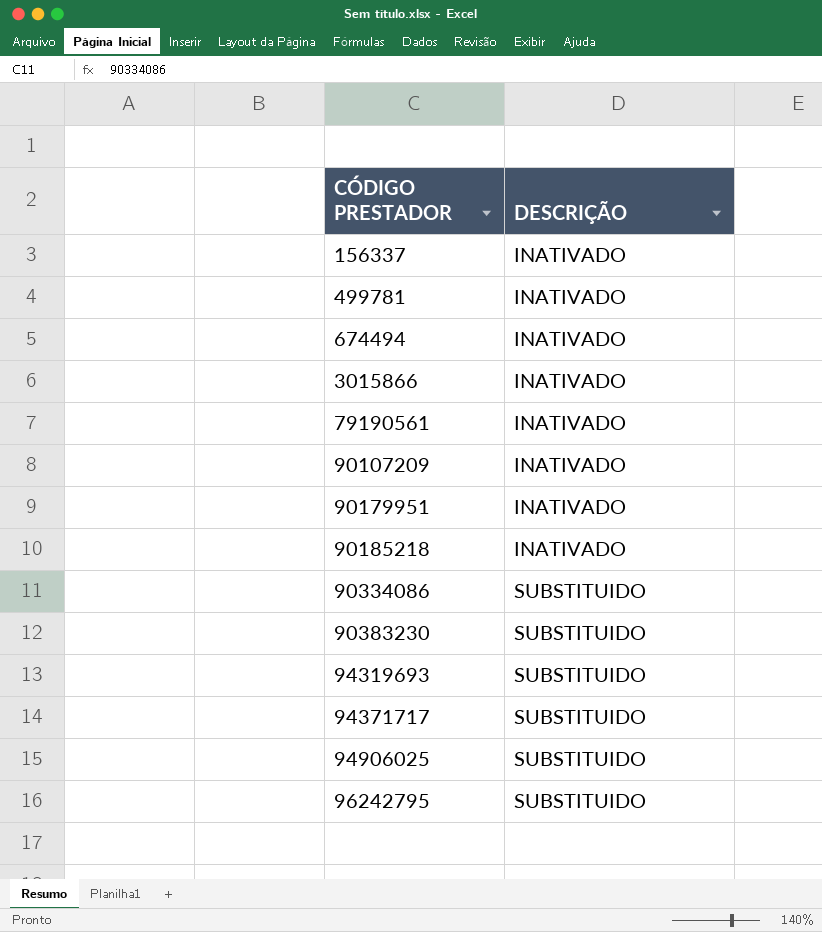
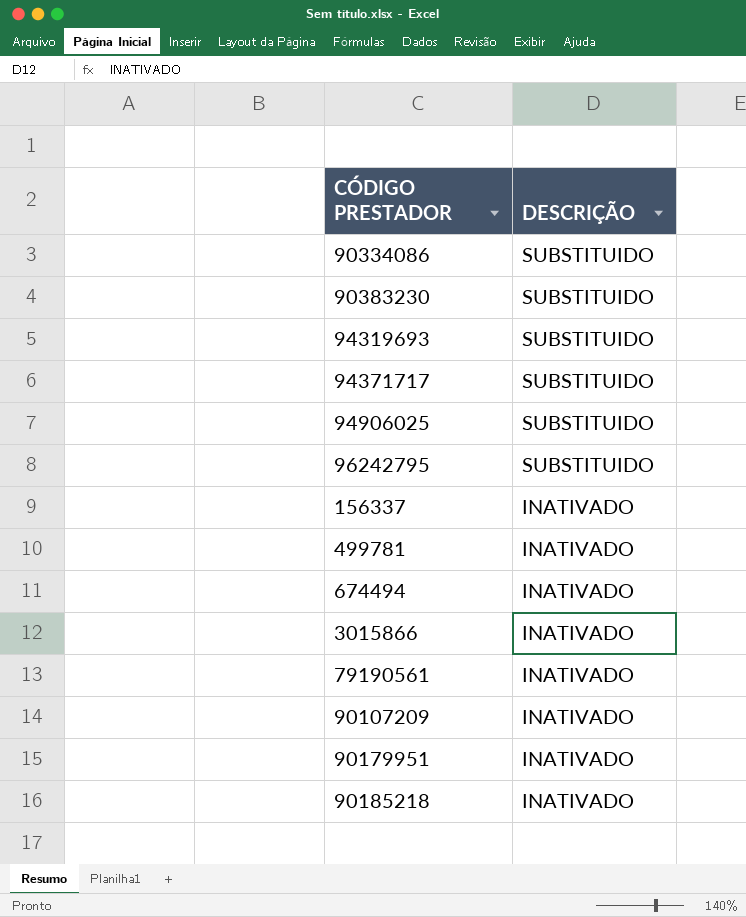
row order: CÓDIGO PRESTADOR ascending -> DESCRIÇÃO descending

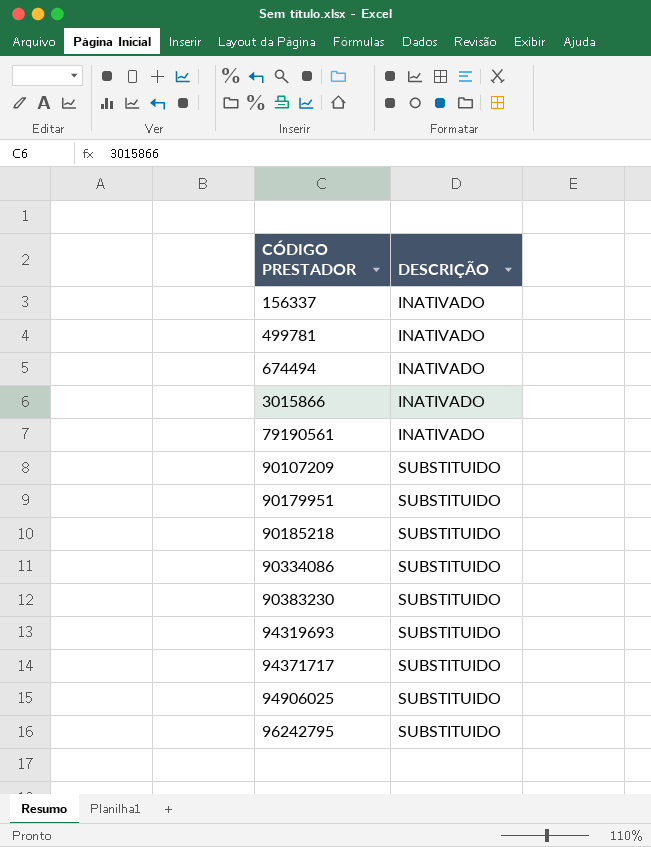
row order: DESCRIÇÃO descending -> CÓDIGO PRESTADOR ascending
90107209 | DESCRIÇÃO: INATIVADO -> SUBSTITUIDO
90179951 | DESCRIÇÃO: INATIVADO -> SUBSTITUIDO
90185218 | DESCRIÇÃO: INATIVADO -> SUBSTITUIDO

